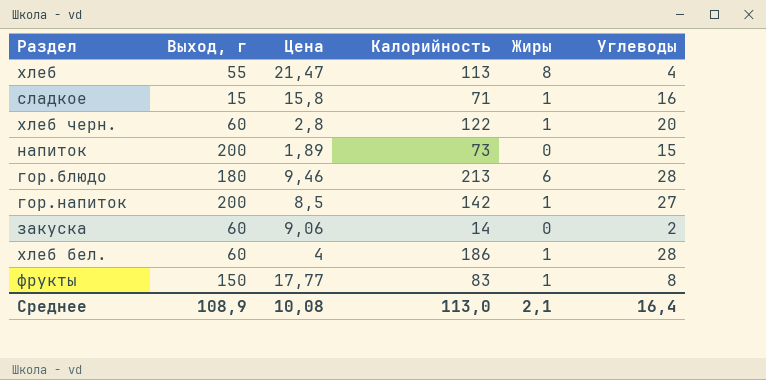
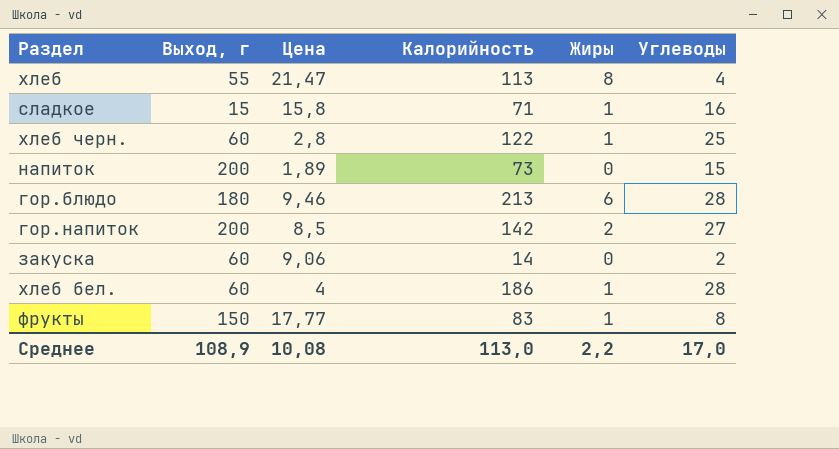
хлеб черн. | Углеводы: 20 -> 25
гор.напиток | Жиры: 1 -> 2
Среднее | Жиры: 2,1 -> 2,2
Среднее | Углеводы: 16,4 -> 17,0

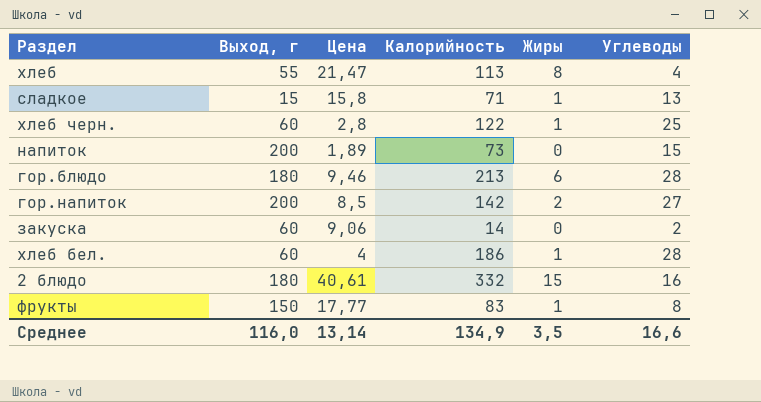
сладкое | Углеводы: 16 -> 13
row 2 блюдо: none -> 180 | 40,61 | 332 | 15 | 16
Среднее | Выход, г: 108,9 -> 116,0
Среднее | Цена: 10,08 -> 13,14
Среднее | Калорийность: 113,0 -> 134,9
Среднее | Жиры: 2,2 -> 3,5
Среднее | Углеводы: 17,0 -> 16,6

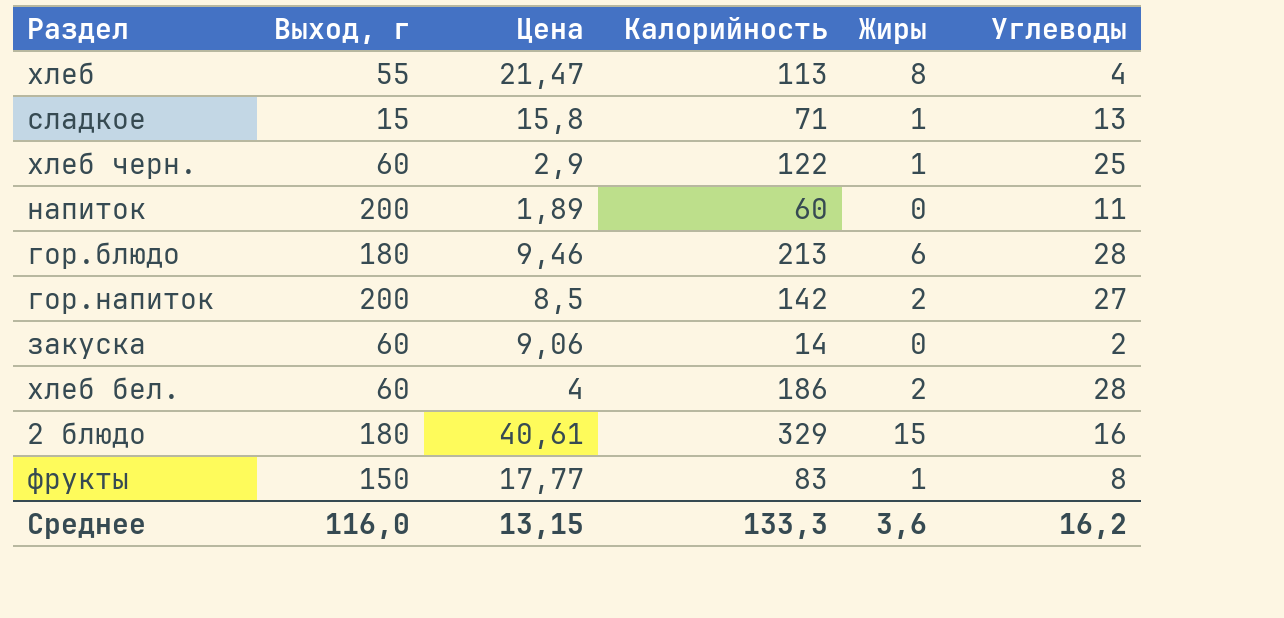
хлеб черн. | Цена: 2,8 -> 2,9
напиток | Калорийность: 73 -> 60
напиток | Углеводы: 15 -> 11
хлеб бел. | Жиры: 1 -> 2
2 блюдо | Калорийность: 332 -> 329
Среднее | Цена: 13,14 -> 13,15
Среднее | Калорийность: 134,9 -> 133,3
Среднее | Жиры: 3,5 -> 3,6
Среднее | Углеводы: 16,6 -> 16,2

